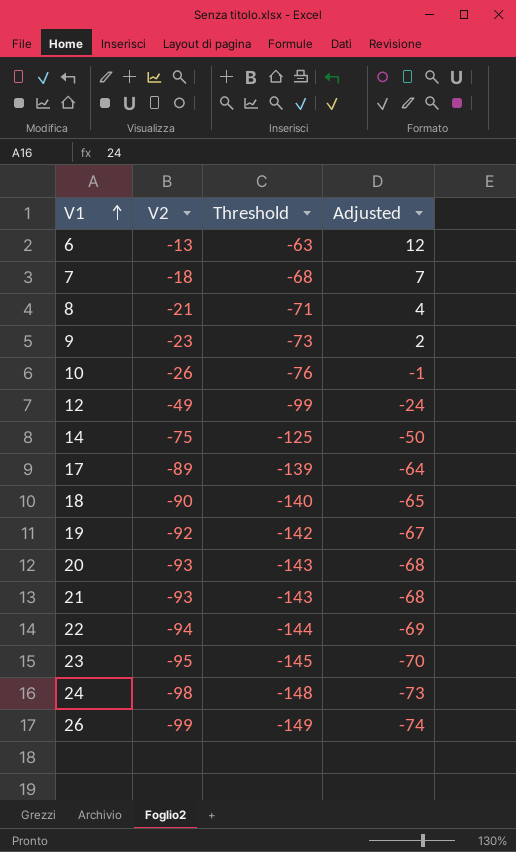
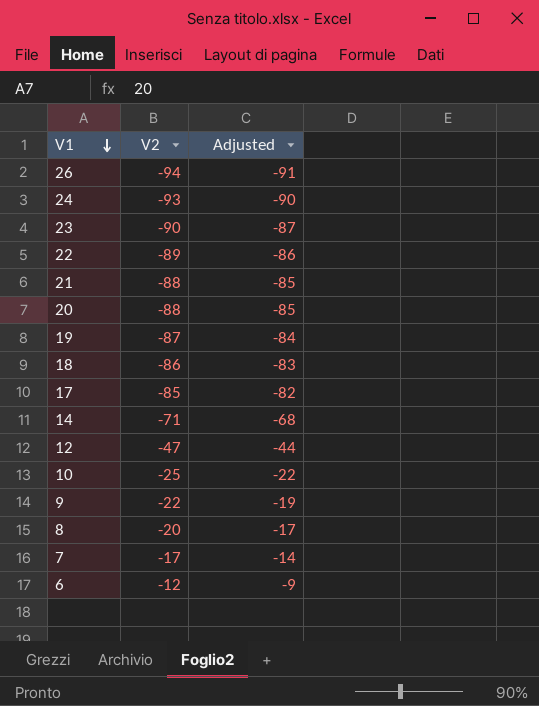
row order: V1 ascending -> V1 descending
column Threshold | formula: [V2] - 50 -> none
column Adjusted | formula: [V2] + 25 -> [V2] + 3
26 | V2: -99 -> -94
24 | V2: -98 -> -93
23 | V2: -95 -> -90
22 | V2: -94 -> -89
21 | V2: -93 -> -88
20 | V2: -93 -> -88
19 | V2: -92 -> -87
18 | V2: -90 -> -86
17 | V2: -89 -> -85
14 | V2: -75 -> -71
12 | V2: -49 -> -47
10 | V2: -26 -> -25
9 | V2: -23 -> -22
8 | V2: -21 -> -20
7 | V2: -18 -> -17
6 | V2: -13 -> -12

